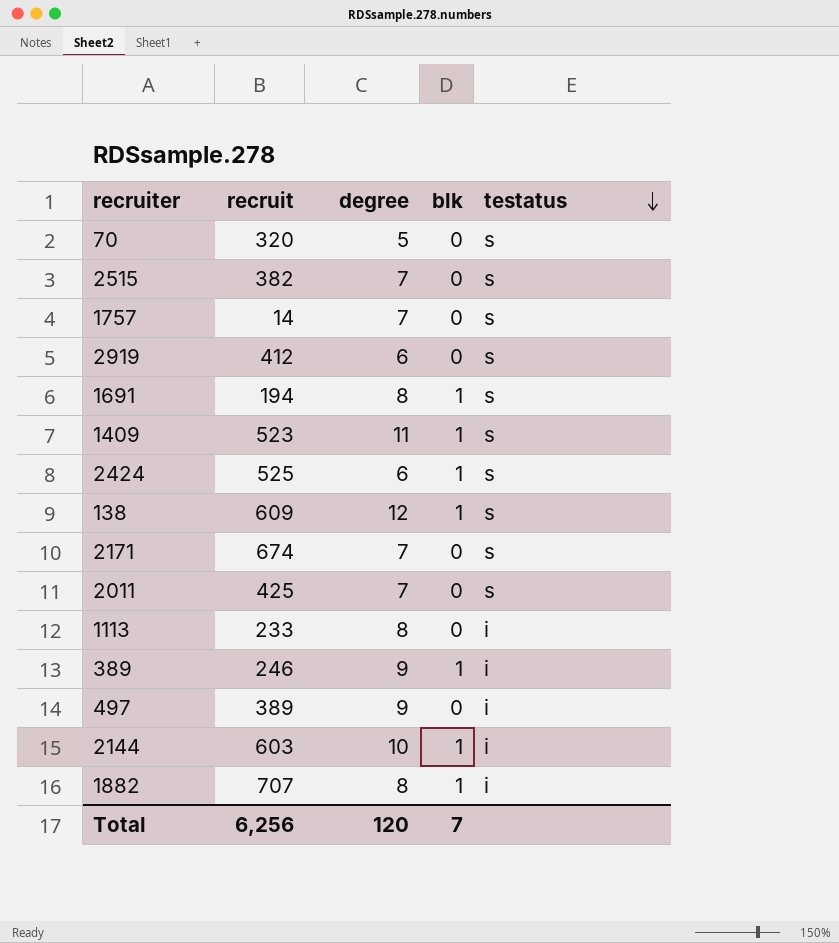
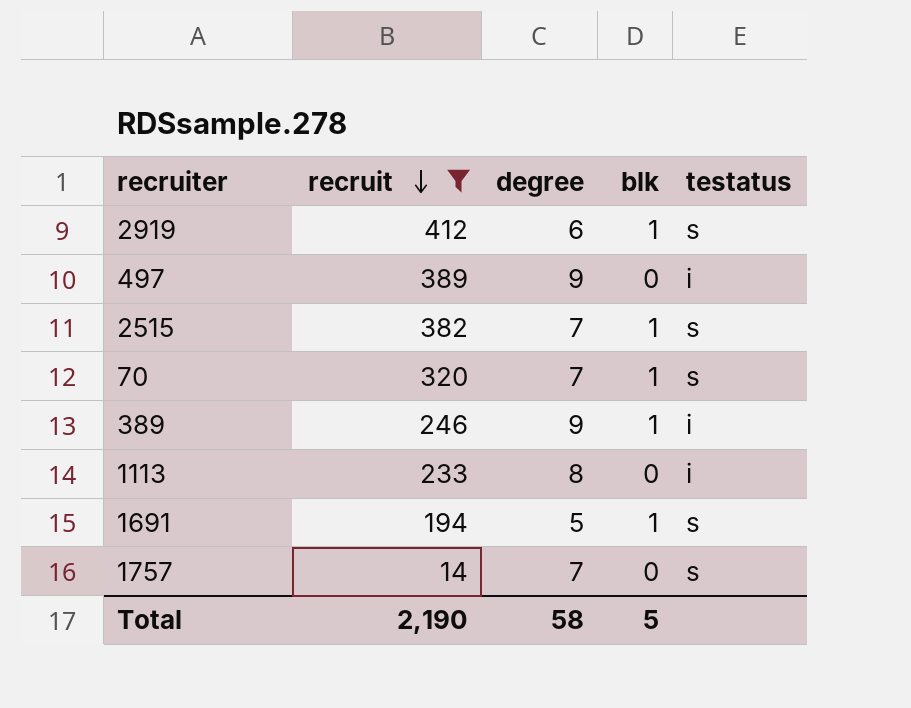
filter: none -> recruit <= 412
row order: testatus descending -> recruit descending
2919 | blk: 0 -> 1
2515 | blk: 0 -> 1
70 | degree: 5 -> 7
70 | blk: 0 -> 1
1691 | degree: 8 -> 5
Total | recruit: 6,256 -> 2,190
Total | degree: 120 -> 58
Total | blk: 7 -> 5

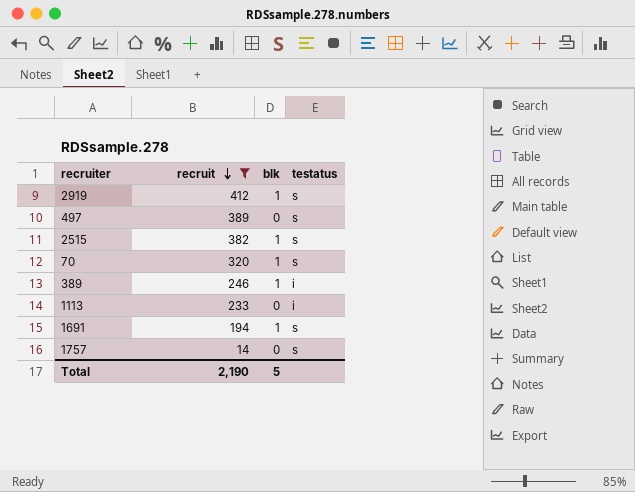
column degree | position: 3 -> none
497 | testatus: i -> s

